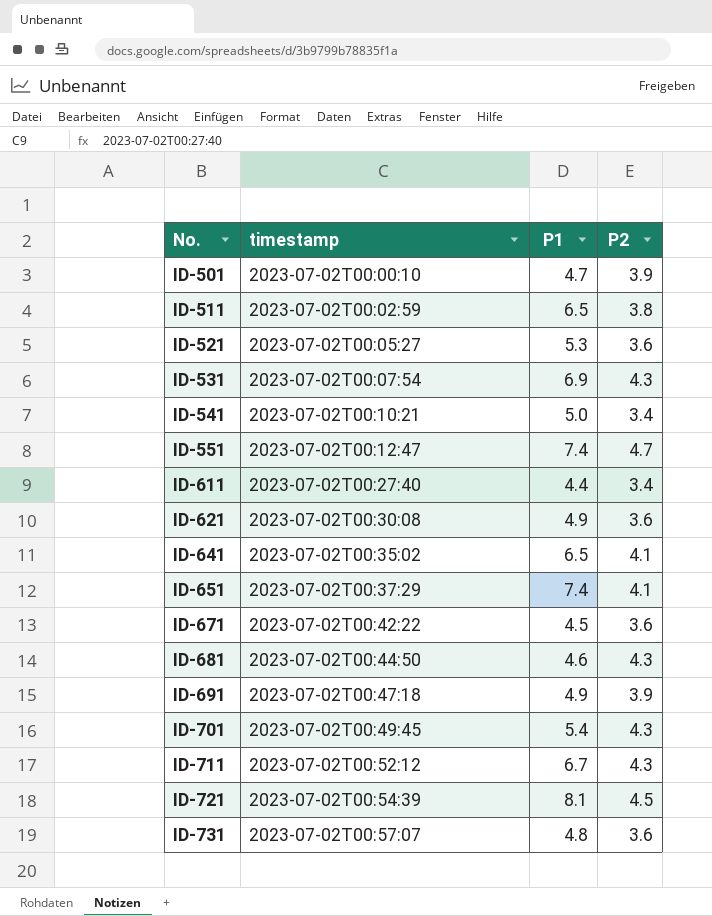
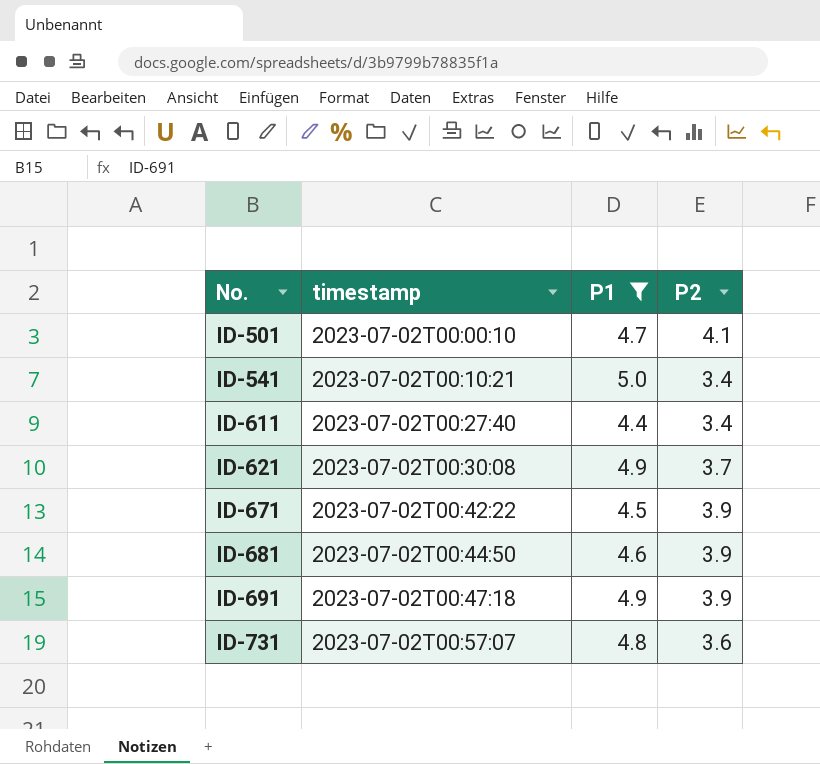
filter: none -> P1 <= 5.0
ID-501 | P2: 3.9 -> 4.1
ID-621 | P2: 3.6 -> 3.7
ID-671 | P2: 3.6 -> 3.9
ID-681 | P2: 4.3 -> 3.9

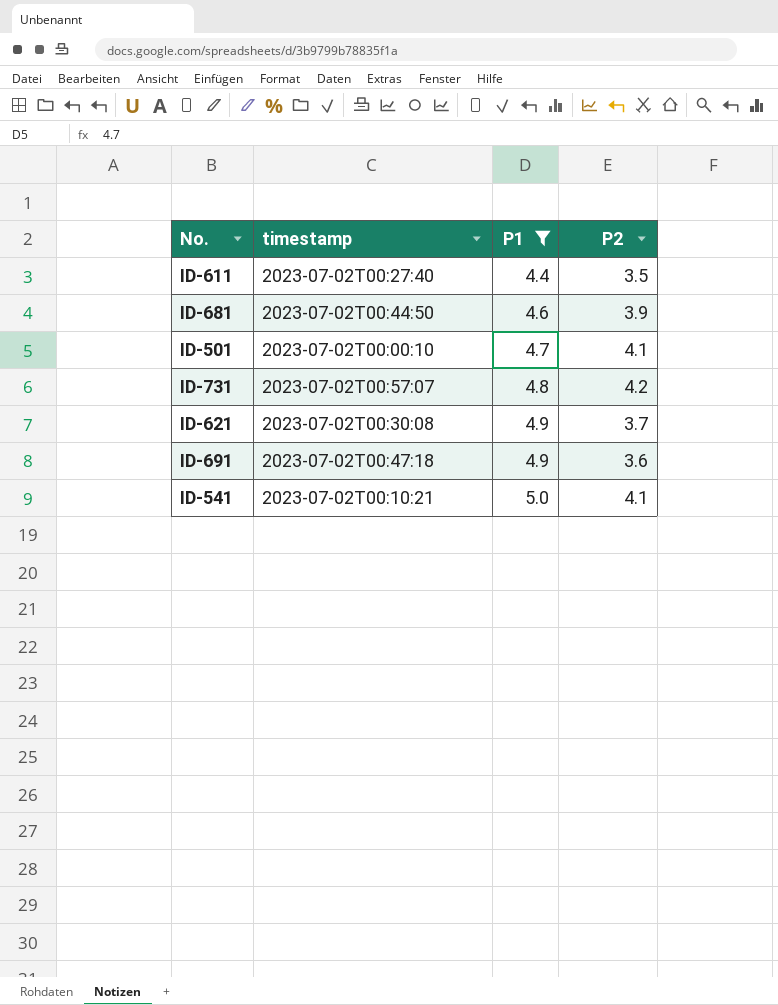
row order: No. ascending -> P1 ascending
row ID-671: 2023-07-02T00:42:22 | 4.5 | 3.9 -> none
ID-611 | P2: 3.4 -> 3.5
ID-731 | P2: 3.6 -> 4.2
ID-691 | P2: 3.9 -> 3.6
ID-541 | P2: 3.4 -> 4.1

